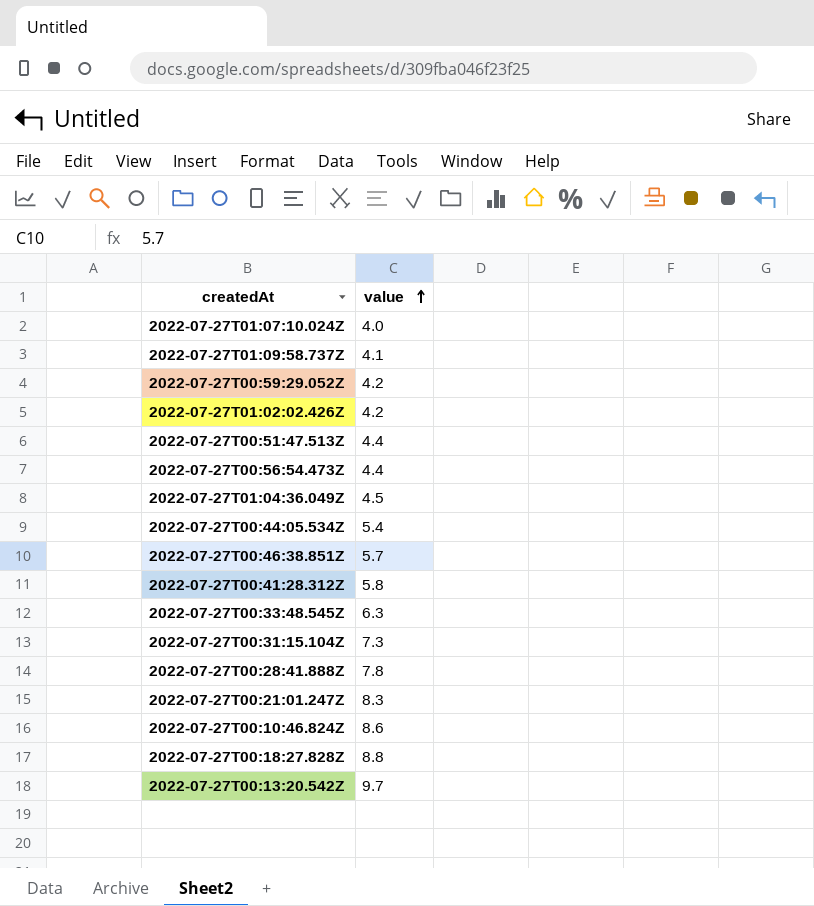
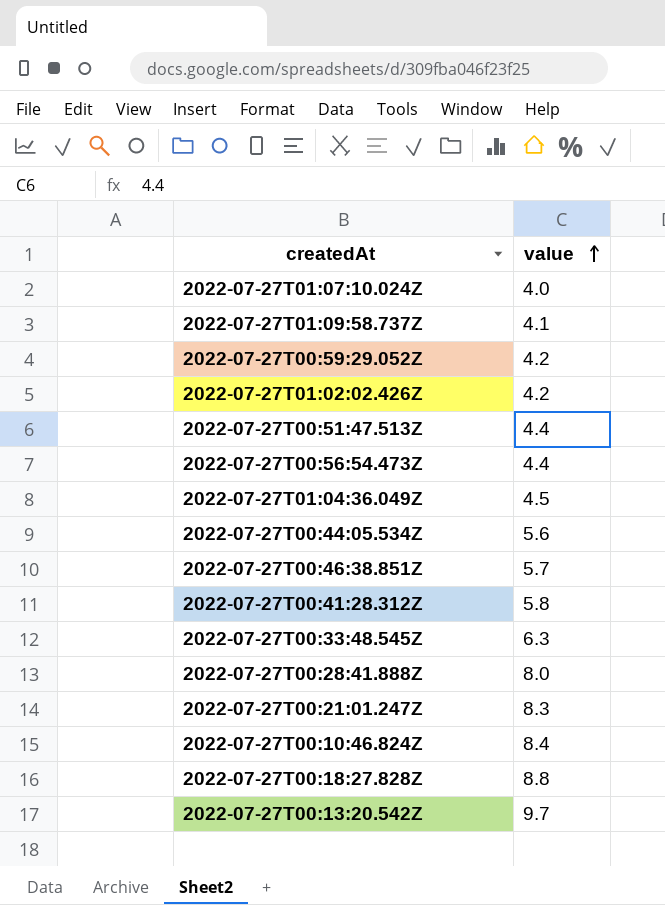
row 2022-07-27T00:31:15.104Z: 7.3 -> none
2022-07-27T00:44:05.534Z | value: 5.4 -> 5.6
2022-07-27T00:28:41.888Z | value: 7.8 -> 8.0
2022-07-27T00:10:46.824Z | value: 8.6 -> 8.4

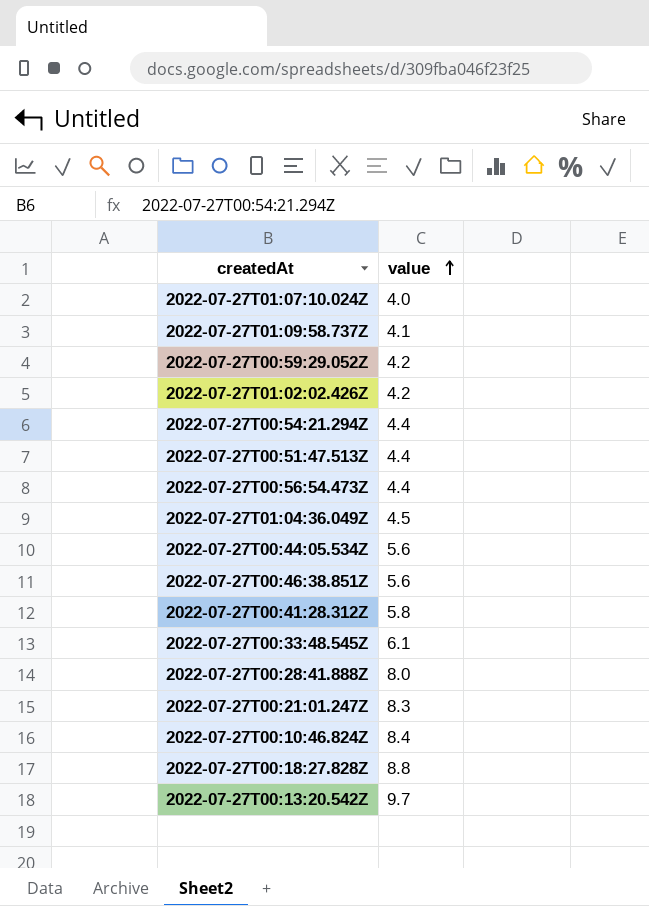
row 2022-07-27T00:54:21.294Z: none -> 4.4
2022-07-27T00:46:38.851Z | value: 5.7 -> 5.6
2022-07-27T00:33:48.545Z | value: 6.3 -> 6.1

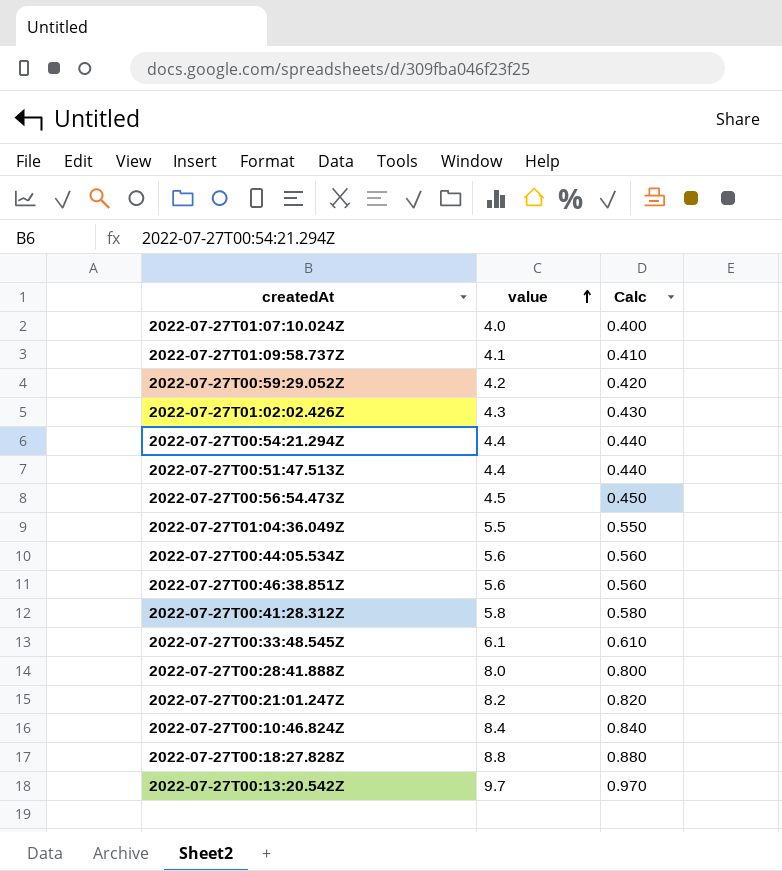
column Calc | formula: none -> [value] * 0.1
2022-07-27T01:02:02.426Z | value: 4.2 -> 4.3
2022-07-27T00:56:54.473Z | value: 4.4 -> 4.5
2022-07-27T01:04:36.049Z | value: 4.5 -> 5.5
2022-07-27T00:21:01.247Z | value: 8.3 -> 8.2

